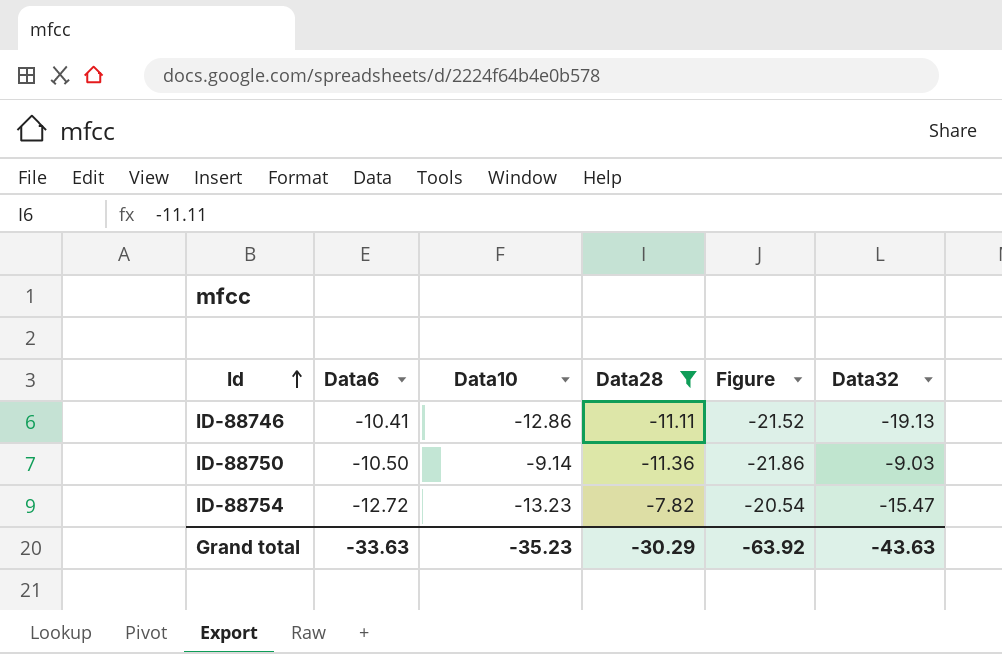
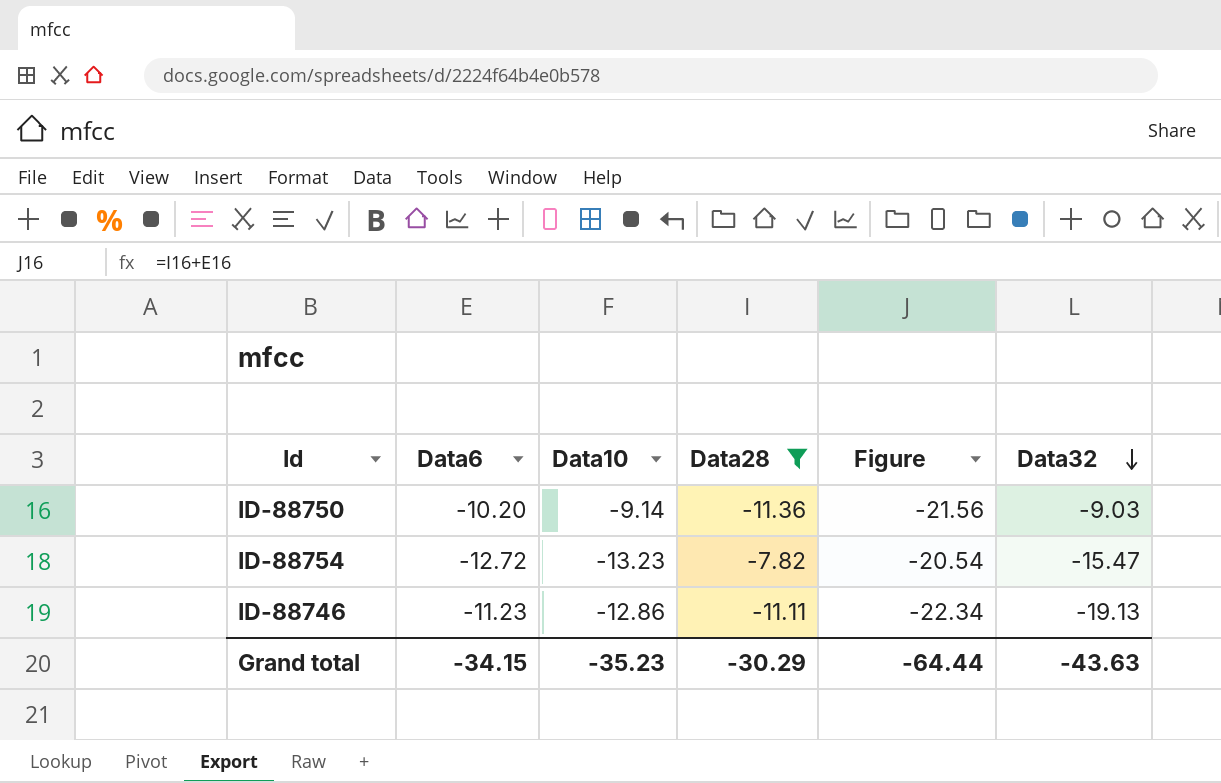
row order: Id ascending -> Data32 descending
ID-88750 | Data6: -10.50 -> -10.20
ID-88750 | Figure: -21.86 -> -21.56
ID-88746 | Data6: -10.41 -> -11.23
ID-88746 | Figure: -21.52 -> -22.34
Grand total | Data6: -33.63 -> -34.15
Grand total | Figure: -63.92 -> -64.44

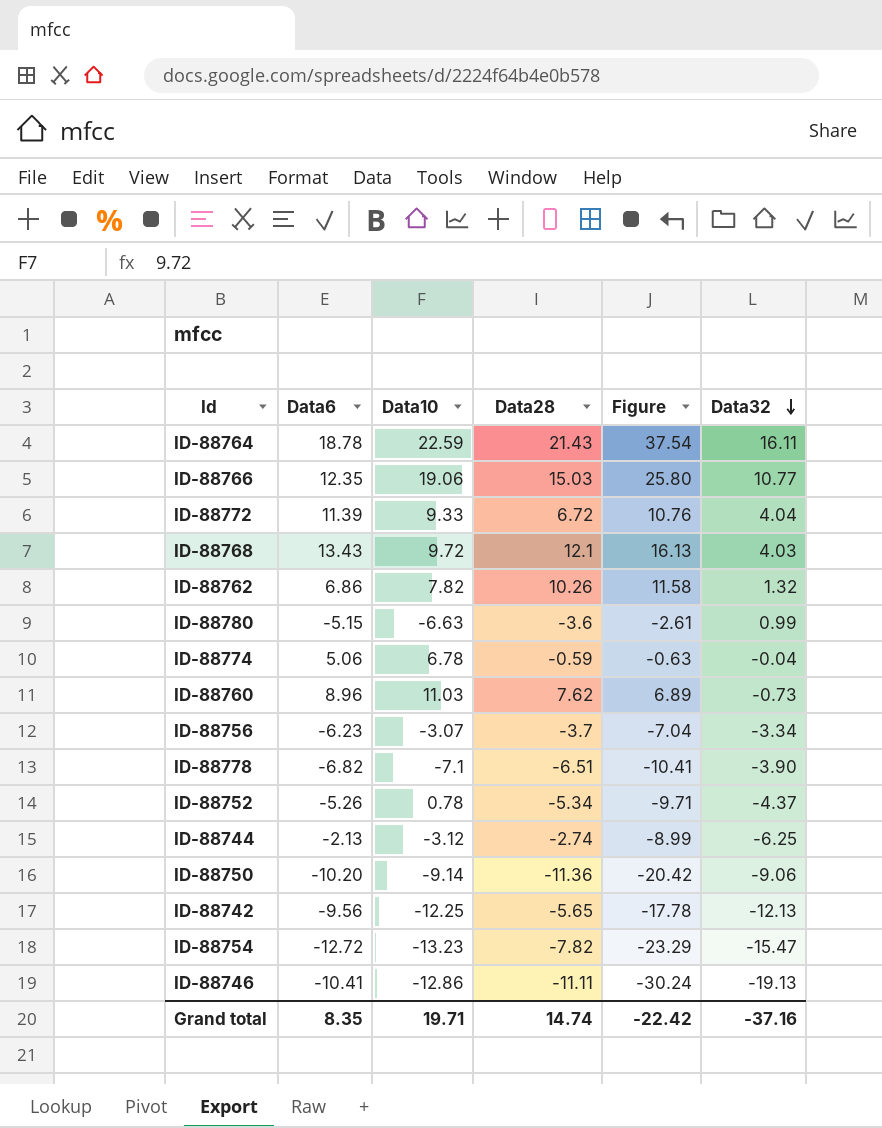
filter: Data28 <= -7.82 -> none
column Figure | formula: [Data6] + [Data28] -> [Data28] + [Data32]
ID-88750 | Data32: -9.03 -> -9.06
ID-88746 | Data6: -11.23 -> -10.41
Grand total | Data6: -34.15 -> 8.35
Grand total | Data10: -35.23 -> 19.71
Grand total | Data28: -30.29 -> 14.74
Grand total | Figure: -64.44 -> -22.42
Grand total | Data32: -43.63 -> -37.16

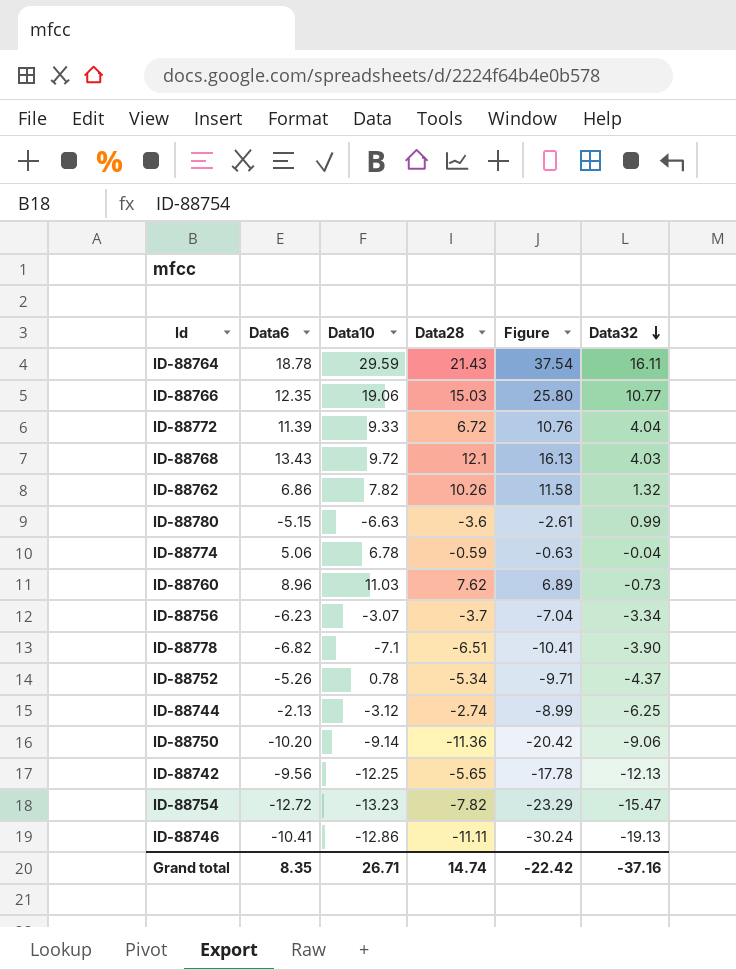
ID-88764 | Data10: 22.59 -> 29.59
Grand total | Data10: 19.71 -> 26.71

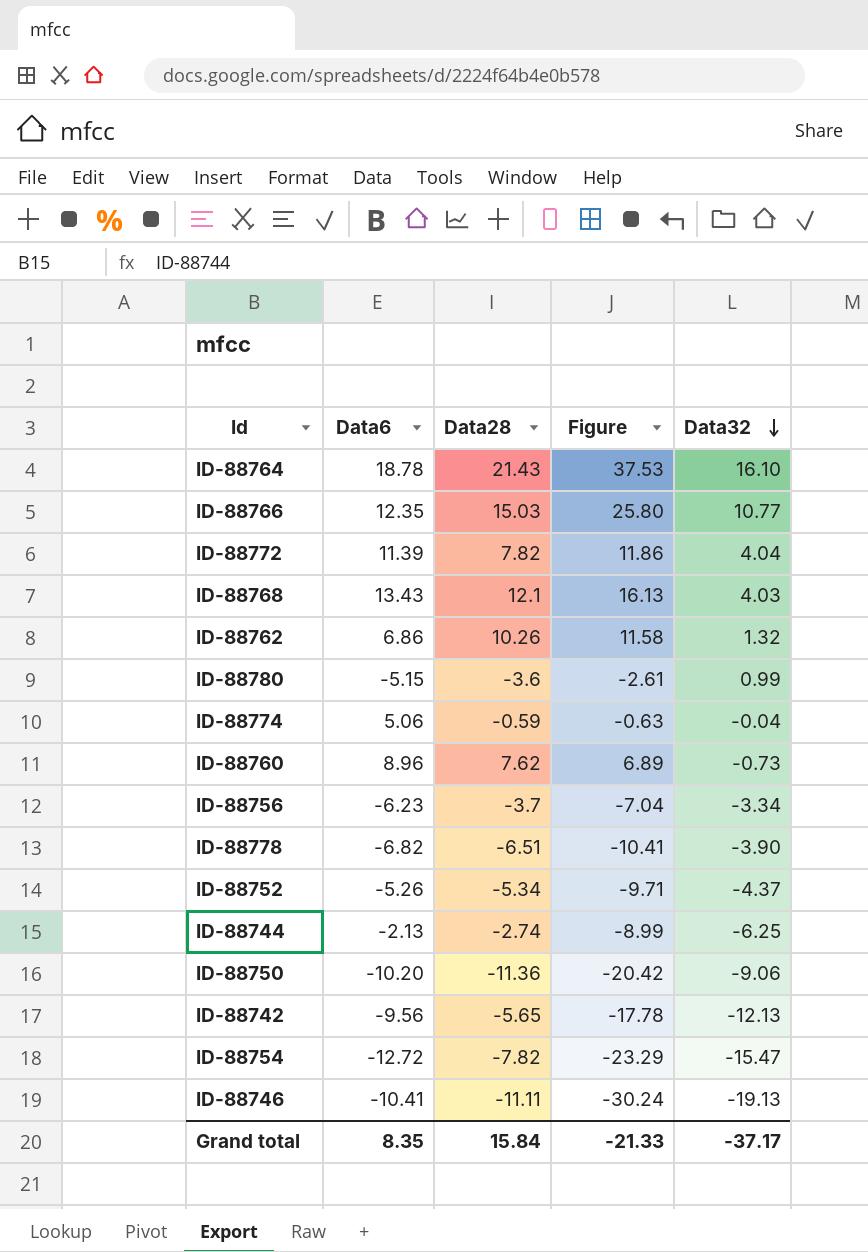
column Data10 | position: 3 -> none
ID-88764 | Figure: 37.54 -> 37.53
ID-88764 | Data32: 16.11 -> 16.10
ID-88772 | Data28: 6.72 -> 7.82
ID-88772 | Figure: 10.76 -> 11.86
Grand total | Data28: 14.74 -> 15.84
Grand total | Figure: -22.42 -> -21.33
Grand total | Data32: -37.16 -> -37.17

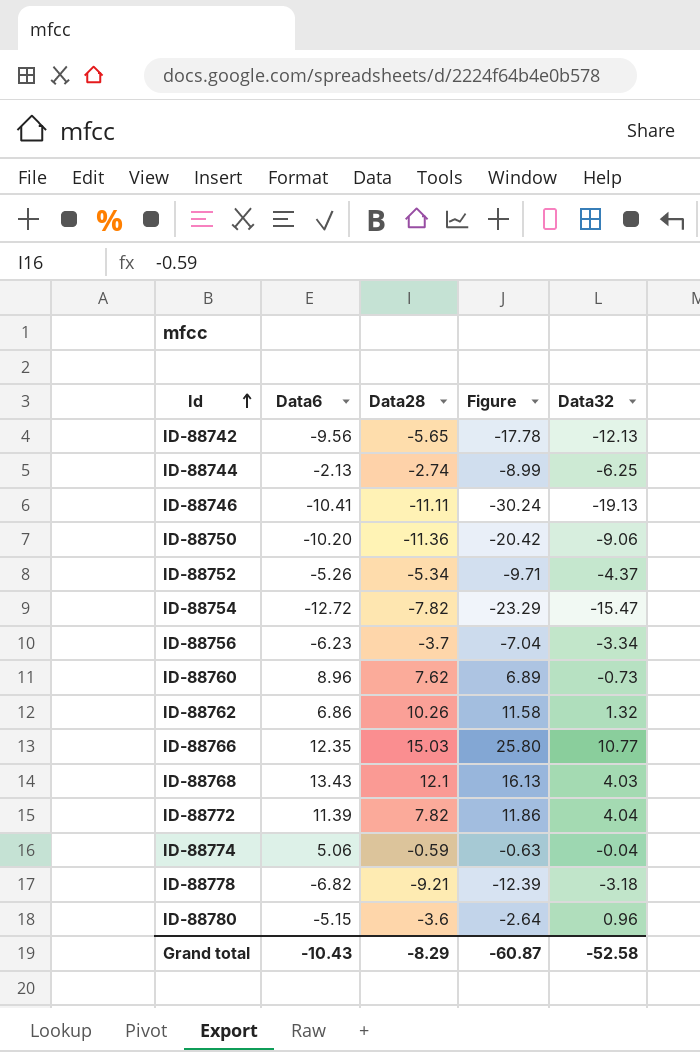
row order: Data32 descending -> Id ascending
row ID-88764: 18.78 | 21.43 | 37.53 | 16.10 -> none
ID-88778 | Data28: -6.51 -> -9.21
ID-88778 | Figure: -10.41 -> -12.39
ID-88778 | Data32: -3.90 -> -3.18
ID-88780 | Figure: -2.61 -> -2.64
ID-88780 | Data32: 0.99 -> 0.96
Grand total | Data6: 8.35 -> -10.43
Grand total | Data28: 15.84 -> -8.29
Grand total | Figure: -21.33 -> -60.87
Grand total | Data32: -37.17 -> -52.58

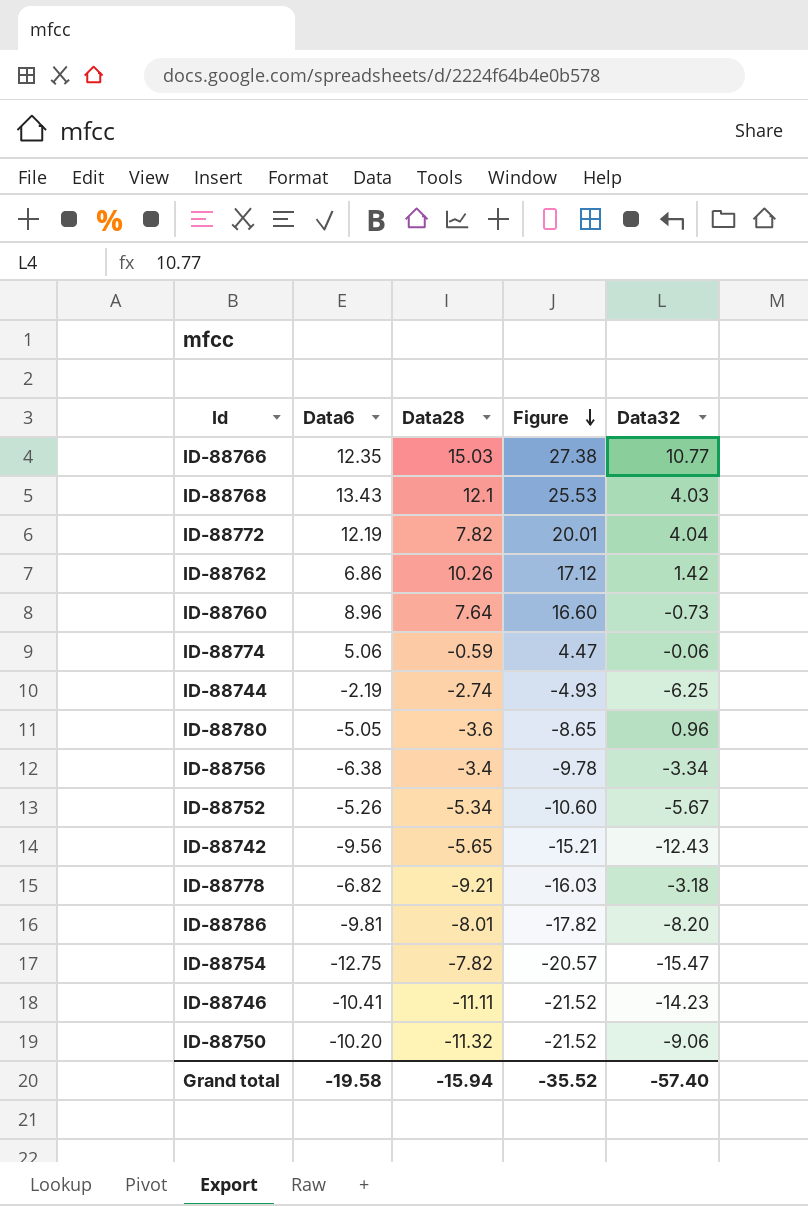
row order: Id ascending -> Figure descending
column Figure | formula: [Data28] + [Data32] -> [Data6] + [Data28]
ID-88772 | Data6: 11.39 -> 12.19
ID-88762 | Data32: 1.32 -> 1.42
ID-88760 | Data28: 7.62 -> 7.64
ID-88774 | Data32: -0.04 -> -0.06
ID-88744 | Data6: -2.13 -> -2.19
ID-88780 | Data6: -5.15 -> -5.05
ID-88756 | Data6: -6.23 -> -6.38
ID-88756 | Data28: -3.7 -> -3.4
ID-88752 | Data32: -4.37 -> -5.67
ID-88742 | Data32: -12.13 -> -12.43
row ID-88786: none -> -9.81 | -8.01 | -17.82 | -8.20
ID-88754 | Data6: -12.72 -> -12.75
ID-88746 | Data32: -19.13 -> -14.23
ID-88750 | Data28: -11.36 -> -11.32
Grand total | Data6: -10.43 -> -19.58
Grand total | Data28: -8.29 -> -15.94
Grand total | Figure: -60.87 -> -35.52
Grand total | Data32: -52.58 -> -57.40

